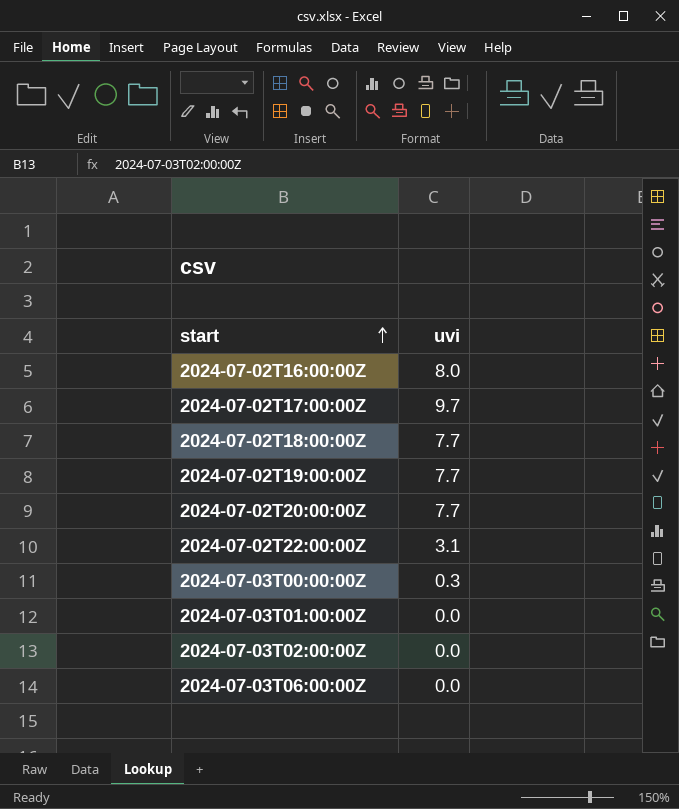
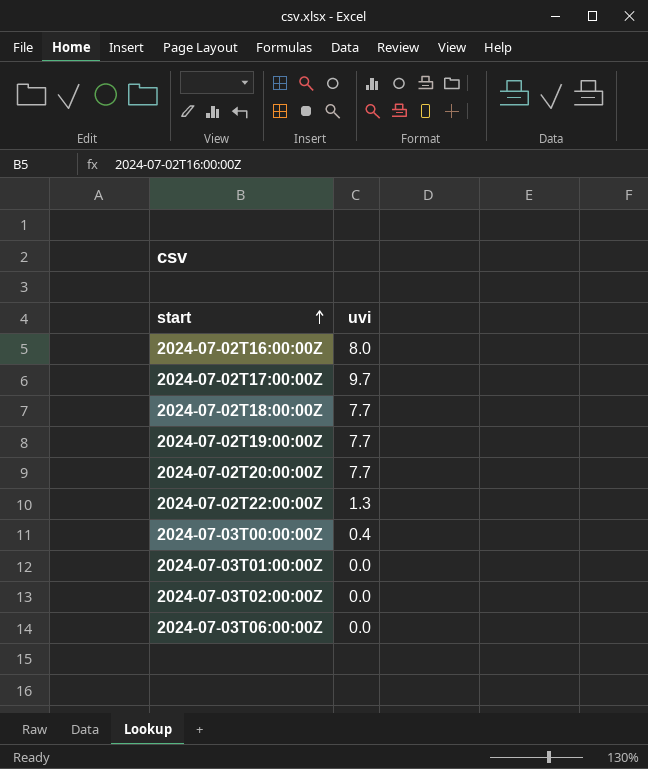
2024-07-02T22:00:00Z | uvi: 3.1 -> 1.3
2024-07-03T00:00:00Z | uvi: 0.3 -> 0.4

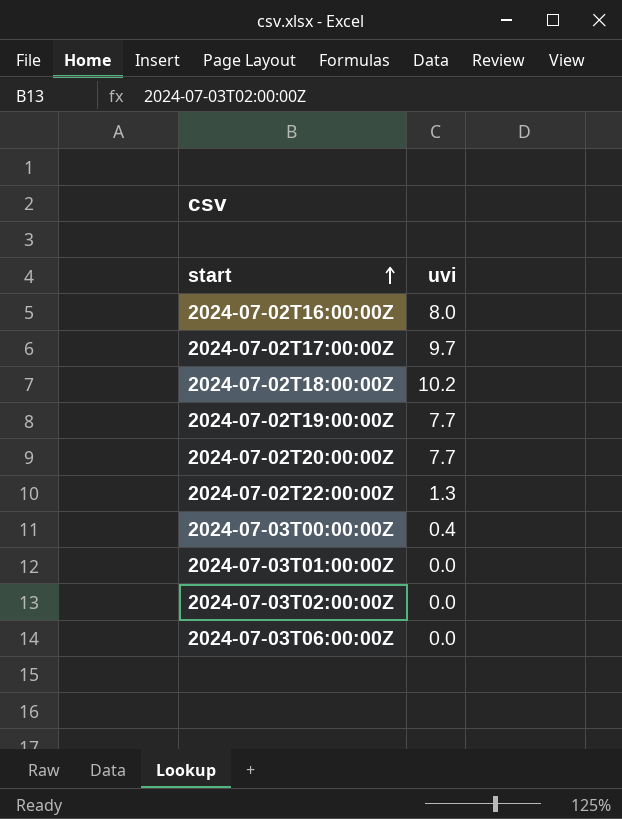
2024-07-02T18:00:00Z | uvi: 7.7 -> 10.2

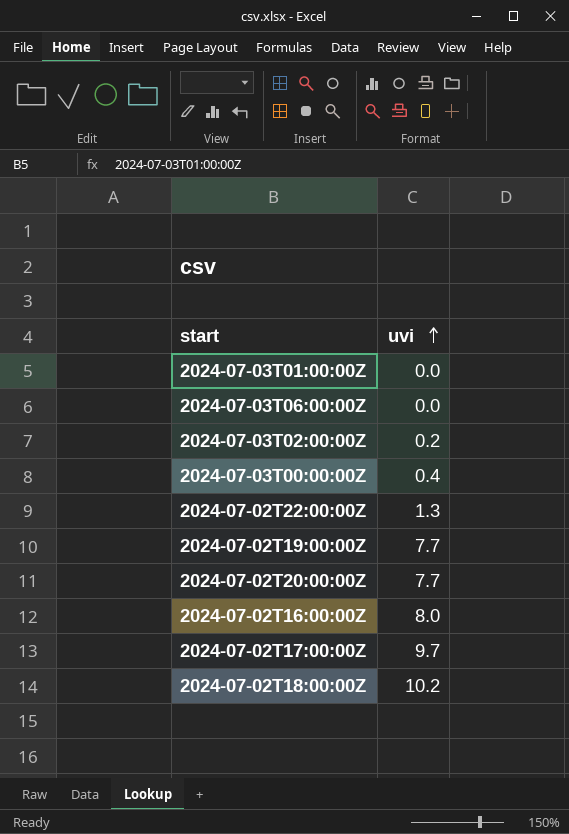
row order: start ascending -> uvi ascending
2024-07-03T02:00:00Z | uvi: 0.0 -> 0.2

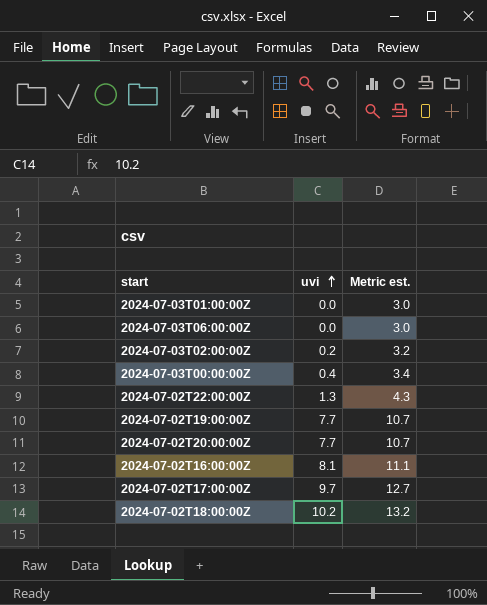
column Metric est. | formula: none -> [uvi] + 3
2024-07-02T16:00:00Z | uvi: 8.0 -> 8.1

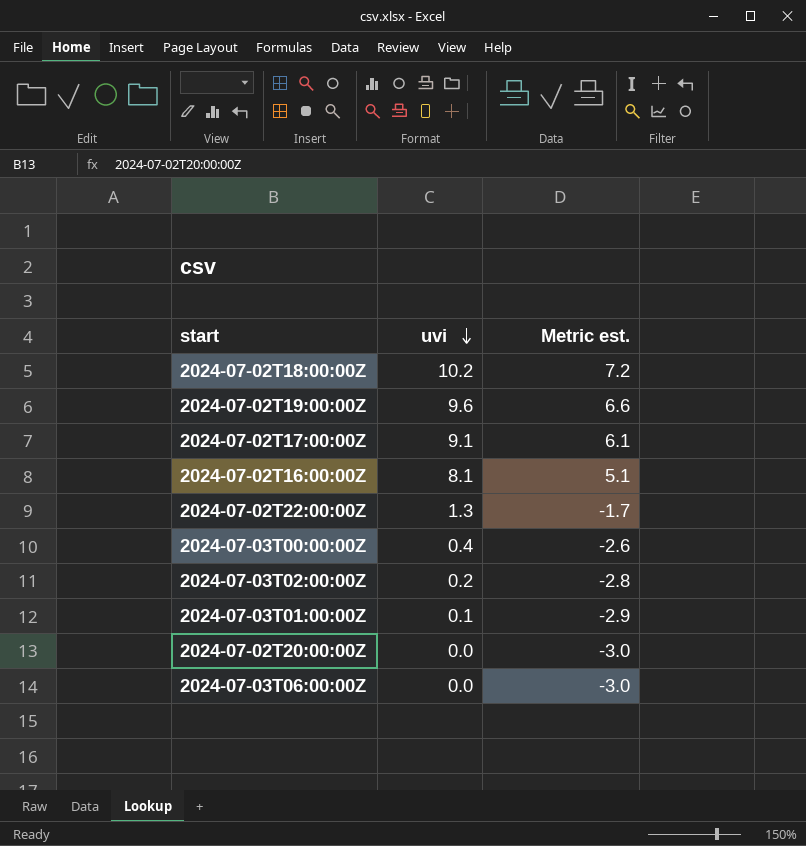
row order: uvi ascending -> uvi descending
column Metric est. | formula: [uvi] + 3 -> [uvi] - 3
2024-07-02T19:00:00Z | uvi: 7.7 -> 9.6
2024-07-02T17:00:00Z | uvi: 9.7 -> 9.1
2024-07-03T01:00:00Z | uvi: 0.0 -> 0.1
2024-07-02T20:00:00Z | uvi: 7.7 -> 0.0

